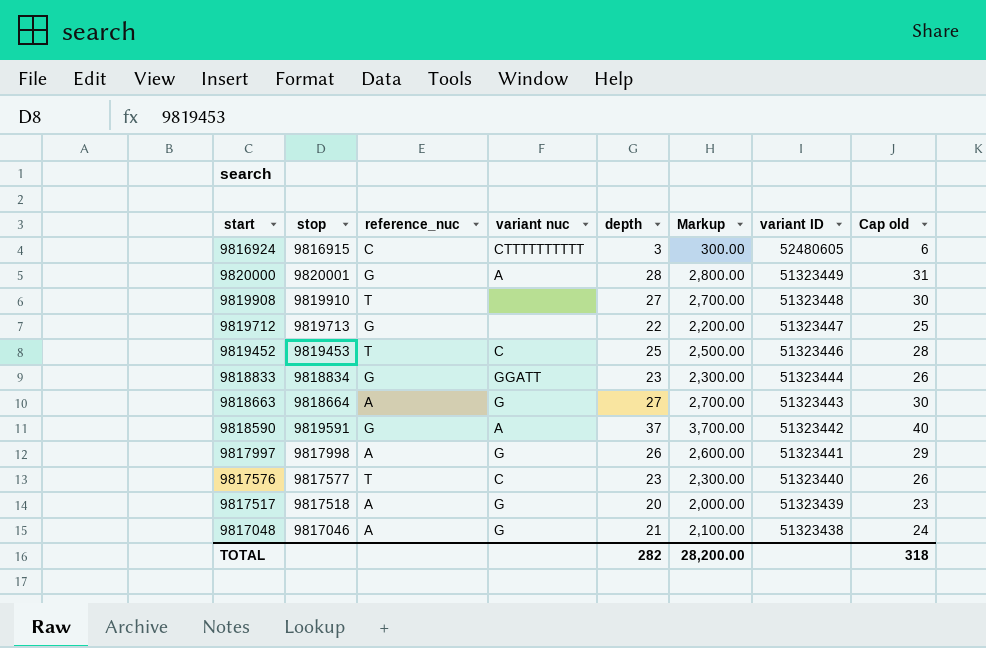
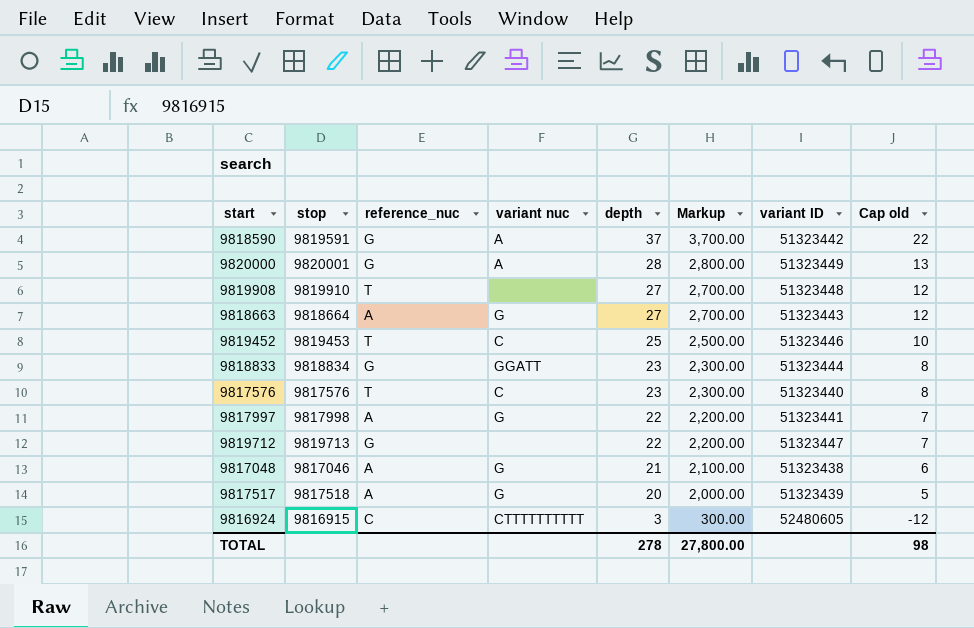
row order: variant ID descending -> depth descending
column Cap old | formula: [depth] + 3 -> [depth] - 15
9817576 | stop: 9817577 -> 9817576
9817997 | depth: 26 -> 22
9817997 | Markup: 2,600.00 -> 2,200.00
TOTAL | depth: 282 -> 278
TOTAL | Markup: 28,200.00 -> 27,800.00
TOTAL | Cap old: 318 -> 98

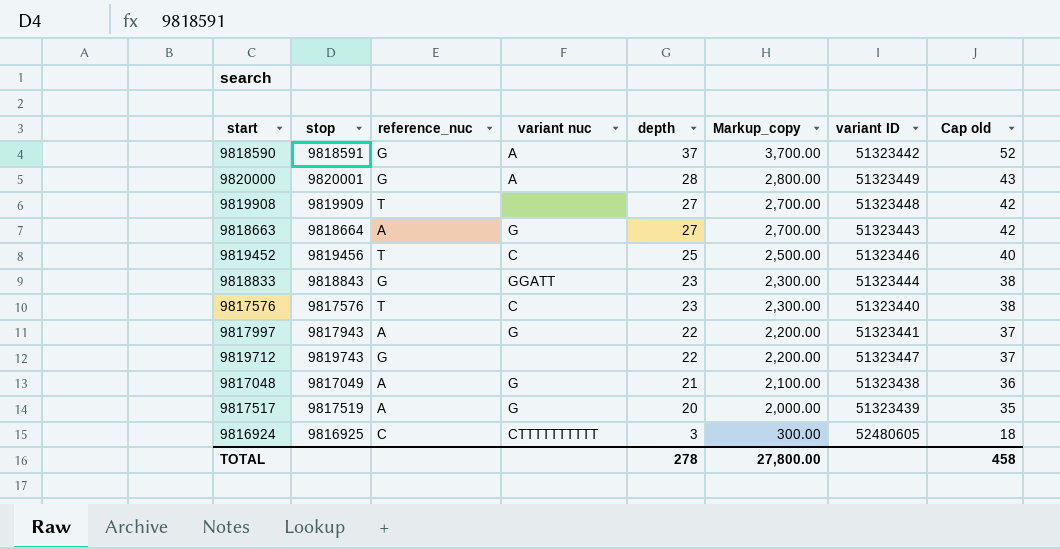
column name: Markup -> Markup_copy
column Cap old | formula: [depth] - 15 -> [depth] + 15
9818590 | stop: 9819591 -> 9818591
9819908 | stop: 9819910 -> 9819909
9819452 | stop: 9819453 -> 9819456
9818833 | stop: 9818834 -> 9818843
9817997 | stop: 9817998 -> 9817943
9819712 | stop: 9819713 -> 9819743
9817048 | stop: 9817046 -> 9817049
9817517 | stop: 9817518 -> 9817519
9816924 | stop: 9816915 -> 9816925
TOTAL | Cap old: 98 -> 458

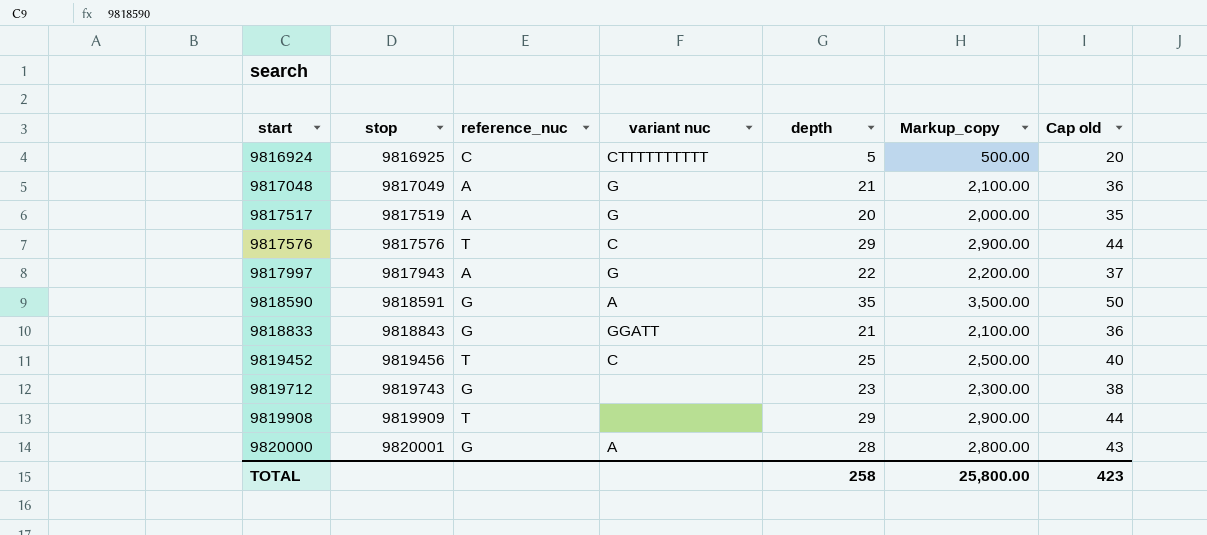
row order: depth descending -> start ascending
column variant ID | position: 7 -> none
row 9818663: 9818664 | A | G | 27 | 2,700.00 | 51323443 | 42 -> none
9816924 | depth: 3 -> 5
9816924 | Markup_copy: 300.00 -> 500.00
9816924 | Cap old: 18 -> 20
9817576 | depth: 23 -> 29
9817576 | Markup_copy: 2,300.00 -> 2,900.00
9817576 | Cap old: 38 -> 44
9818590 | depth: 37 -> 35
9818590 | Markup_copy: 3,700.00 -> 3,500.00
9818590 | Cap old: 52 -> 50
9818833 | depth: 23 -> 21
9818833 | Markup_copy: 2,300.00 -> 2,100.00
9818833 | Cap old: 38 -> 36
9819712 | depth: 22 -> 23
9819712 | Markup_copy: 2,200.00 -> 2,300.00
9819712 | Cap old: 37 -> 38
9819908 | depth: 27 -> 29
9819908 | Markup_copy: 2,700.00 -> 2,900.00
9819908 | Cap old: 42 -> 44
TOTAL | depth: 278 -> 258
TOTAL | Markup_copy: 27,800.00 -> 25,800.00
TOTAL | Cap old: 458 -> 423

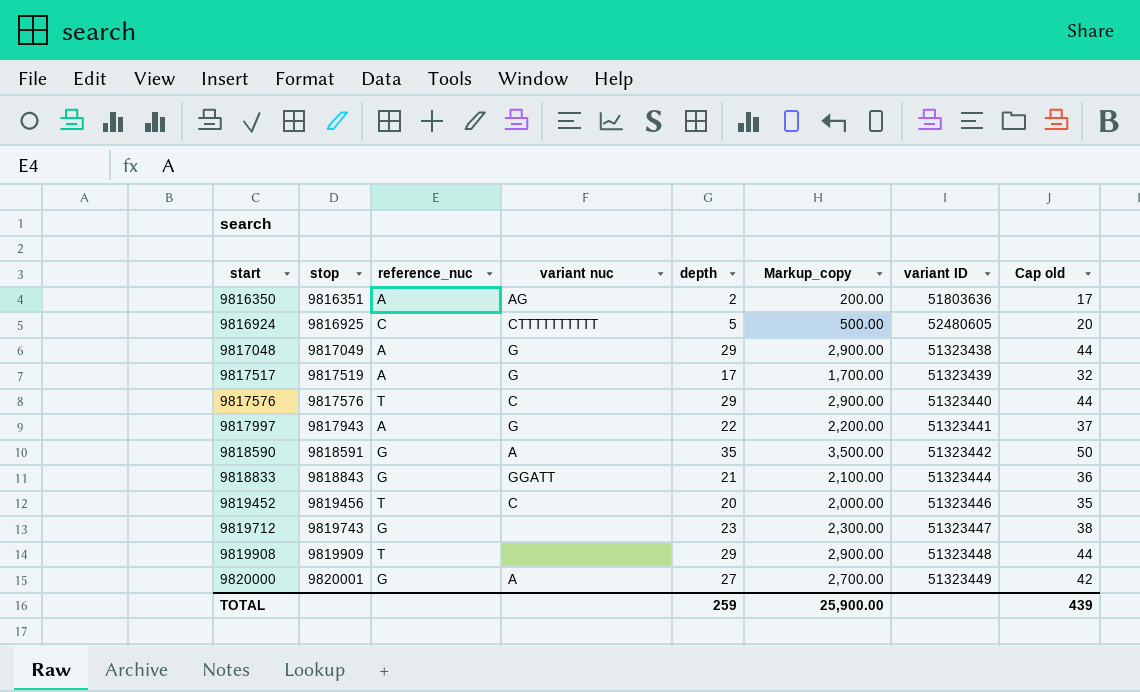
column variant ID | position: none -> 7
row 9816350: none -> 9816351 | A | AG | 2 | 200.00 | 51803636 | 17
9817048 | depth: 21 -> 29
9817048 | Markup_copy: 2,100.00 -> 2,900.00
9817048 | Cap old: 36 -> 44
9817517 | depth: 20 -> 17
9817517 | Markup_copy: 2,000.00 -> 1,700.00
9817517 | Cap old: 35 -> 32
9819452 | depth: 25 -> 20
9819452 | Markup_copy: 2,500.00 -> 2,000.00
9819452 | Cap old: 40 -> 35
9820000 | depth: 28 -> 27
9820000 | Markup_copy: 2,800.00 -> 2,700.00
9820000 | Cap old: 43 -> 42
TOTAL | depth: 258 -> 259
TOTAL | Markup_copy: 25,800.00 -> 25,900.00
TOTAL | Cap old: 423 -> 439

